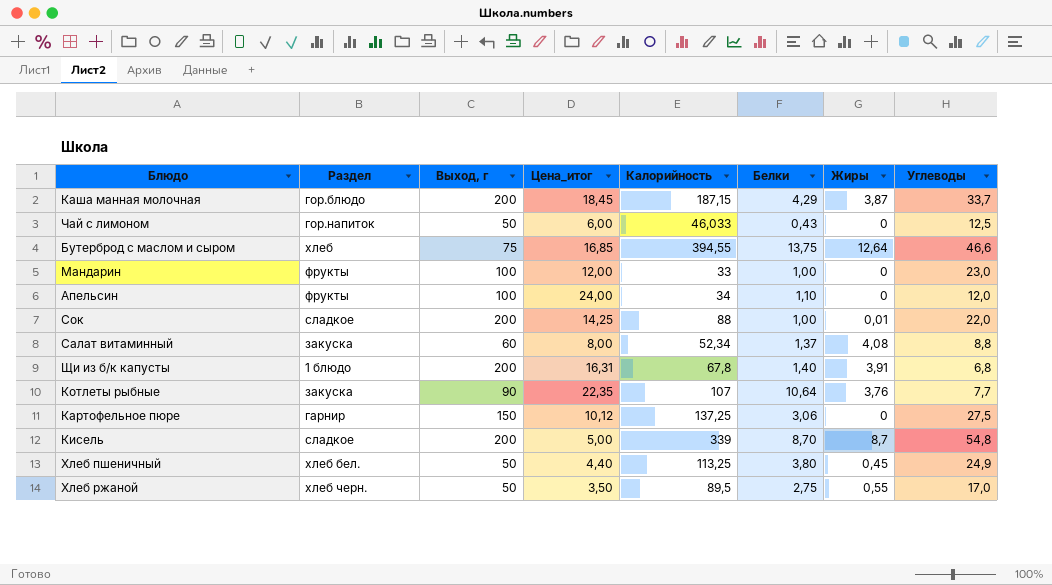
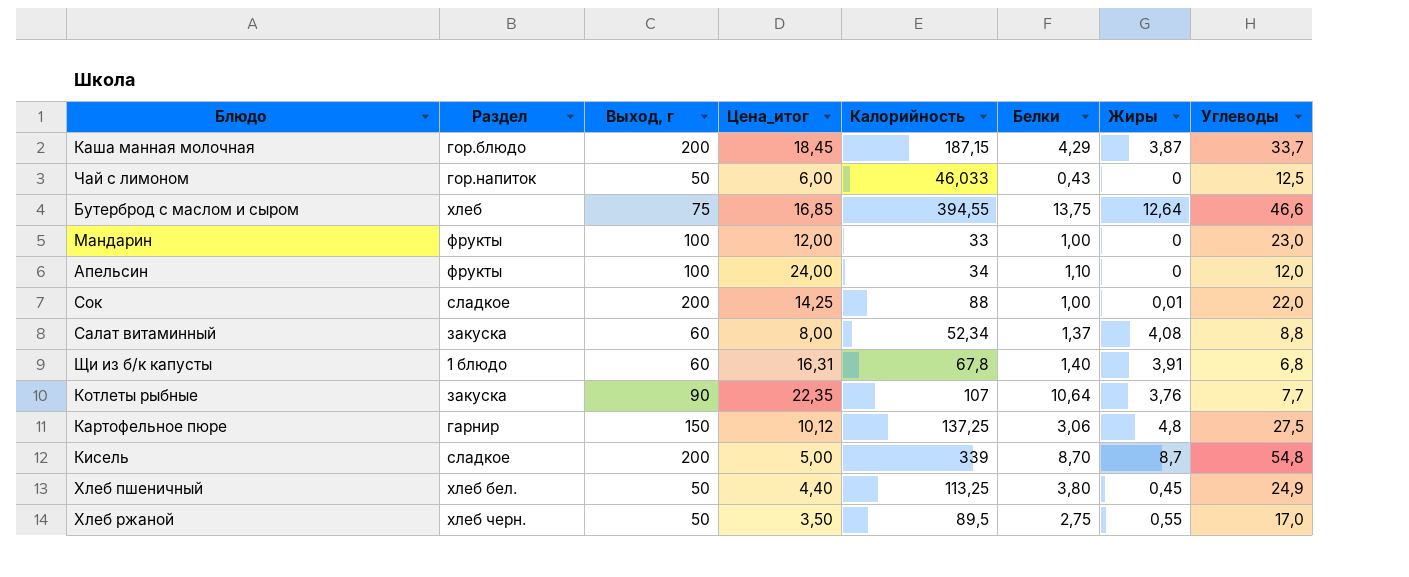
Щи из б/к капусты | Выход, г: 200 -> 60
Картофельное пюре | Жиры: 0 -> 4,8

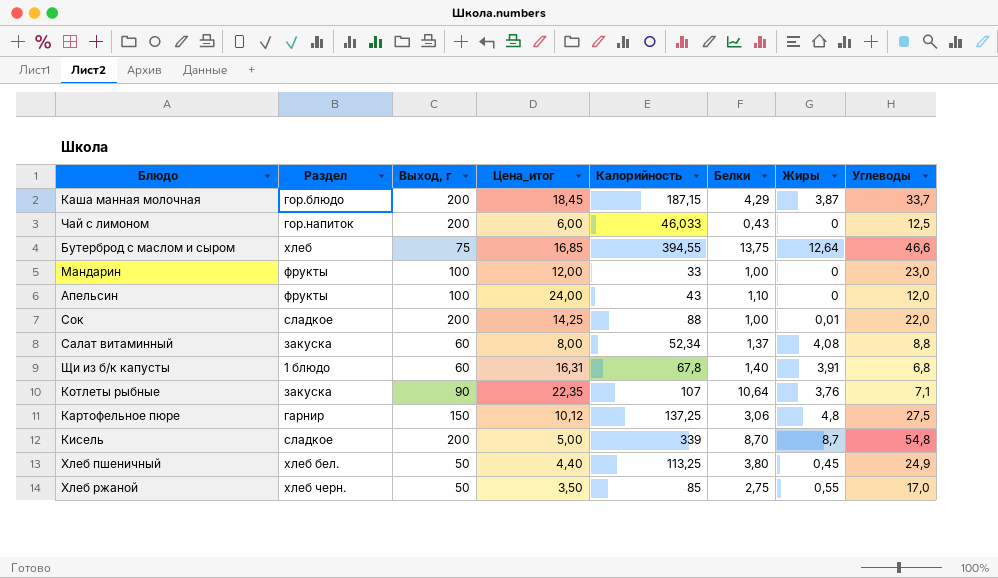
Чай с лимоном | Выход, г: 50 -> 200
Апельсин | Калорийность: 34 -> 43
Котлеты рыбные | Углеводы: 7,7 -> 7,1
Хлеб ржаной | Калорийность: 89,5 -> 85

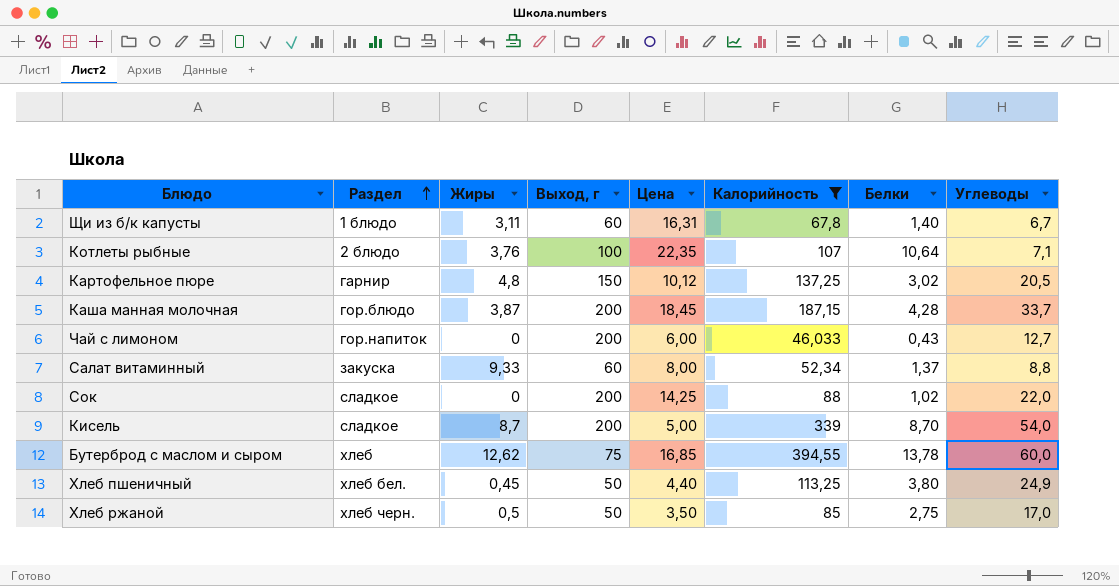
filter: none -> Калорийность >= 46,033
row order: none -> Раздел ascending
column Жиры | position: 7 -> 3
column name: Цена_итог -> Цена
Щи из б/к капусты | Жиры: 3,91 -> 3,11
Щи из б/к капусты | Углеводы: 6,8 -> 6,7
Котлеты рыбные | Раздел: закуска -> 2 блюдо
Котлеты рыбные | Выход, г: 90 -> 100
Картофельное пюре | Белки: 3,06 -> 3,02
Картофельное пюре | Углеводы: 27,5 -> 20,5
Каша манная молочная | Белки: 4,29 -> 4,28
Чай с лимоном | Углеводы: 12,5 -> 12,7
Салат витаминный | Жиры: 4,08 -> 9,33
Сок | Жиры: 0,01 -> 0
Сок | Белки: 1,00 -> 1,02
Кисель | Углеводы: 54,8 -> 54,0
Бутерброд с маслом и сыром | Жиры: 12,64 -> 12,62
Бутерброд с маслом и сыром | Белки: 13,75 -> 13,78
Бутерброд с маслом и сыром | Углеводы: 46,6 -> 60,0
Хлеб ржаной | Жиры: 0,55 -> 0,5

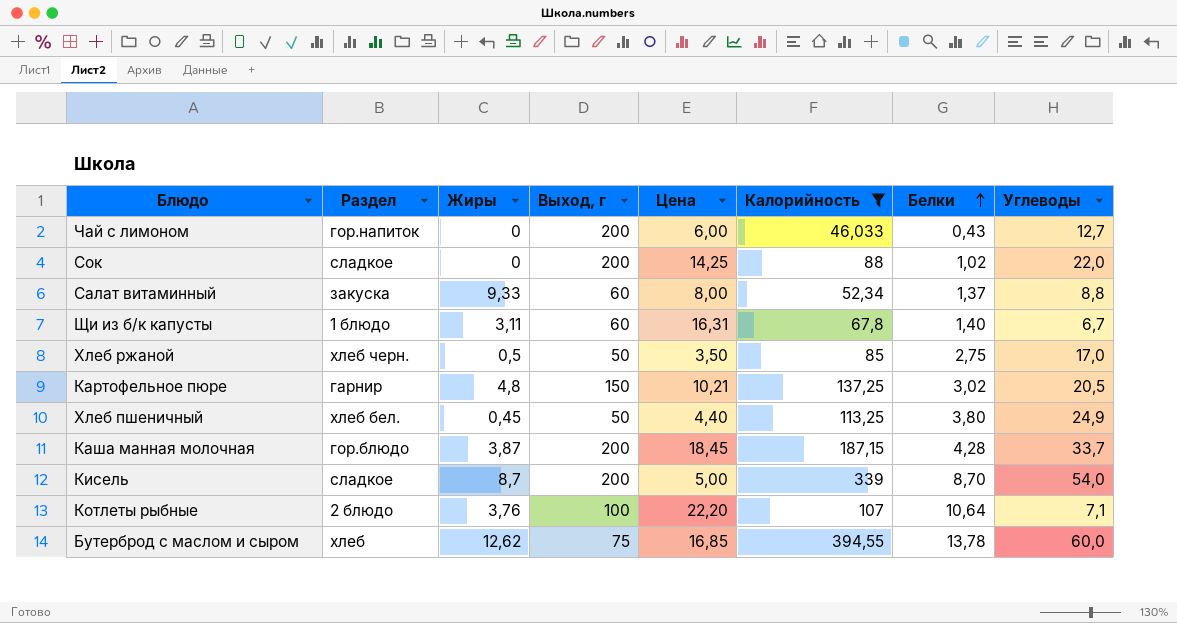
row order: Раздел ascending -> Белки ascending
Картофельное пюре | Цена: 10,12 -> 10,21
Котлеты рыбные | Цена: 22,35 -> 22,20

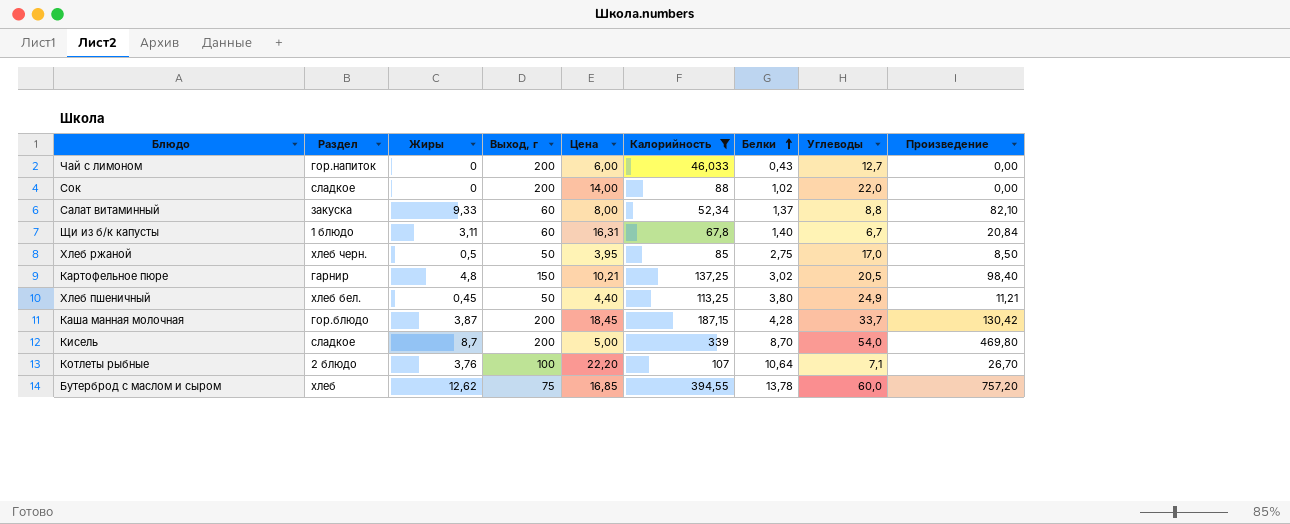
column Произведение | formula: none -> [Жиры] * [Углеводы]
Сок | Цена: 14,25 -> 14,00
Хлеб ржаной | Цена: 3,50 -> 3,95

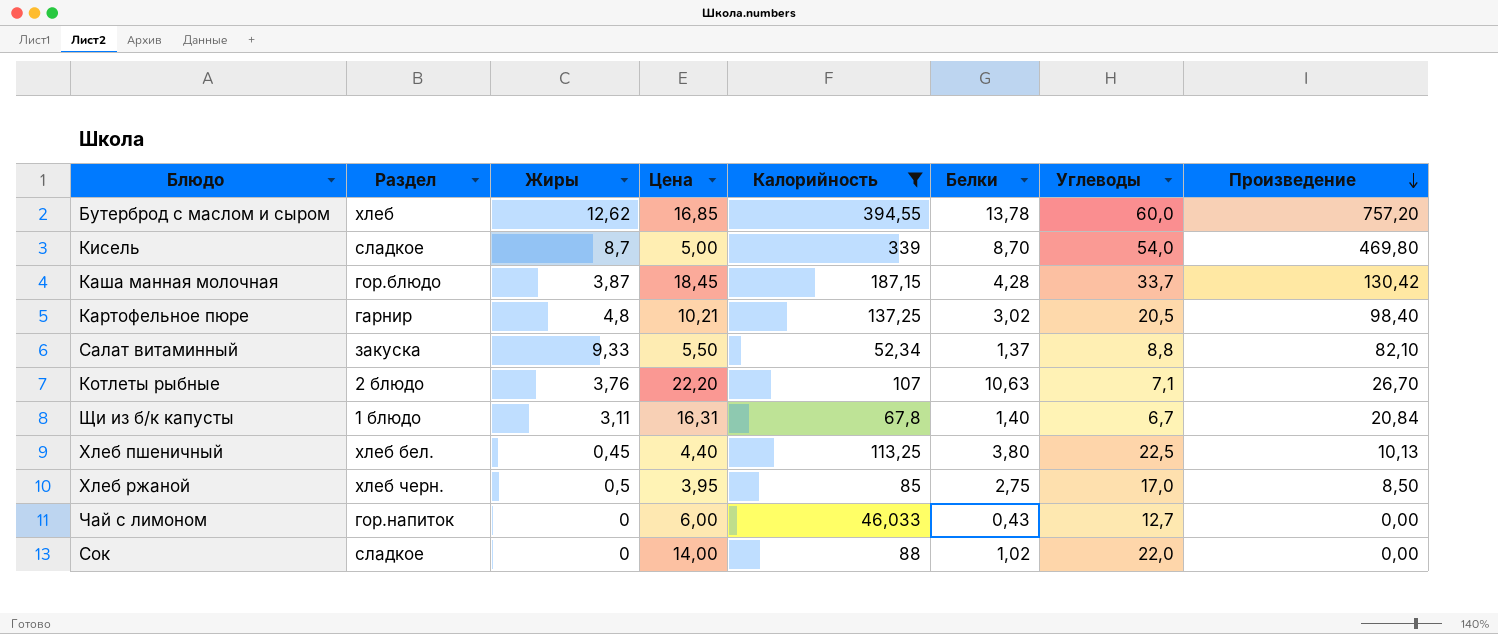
row order: Белки ascending -> Произведение descending
column Выход, г | position: 4 -> none
Салат витаминный | Цена: 8,00 -> 5,50
Котлеты рыбные | Белки: 10,64 -> 10,63
Хлеб пшеничный | Углеводы: 24,9 -> 22,5
Хлеб пшеничный | Произведение: 11,21 -> 10,13

